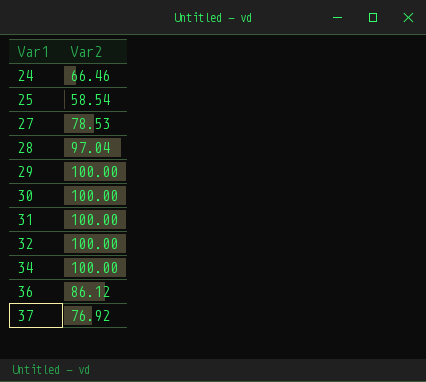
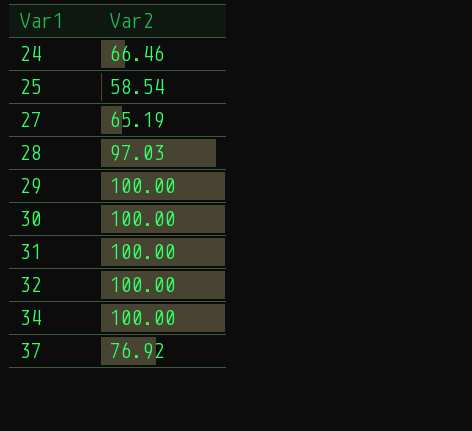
row 36: 86.12 -> none
27 | Var2: 78.53 -> 65.19
28 | Var2: 97.04 -> 97.03

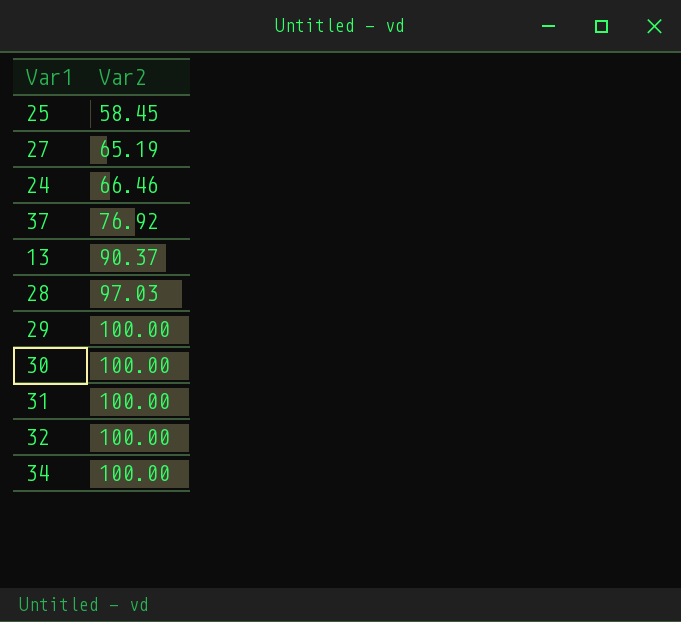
row order: Var1 ascending -> Var2 ascending
25 | Var2: 58.54 -> 58.45
row 13: none -> 90.37

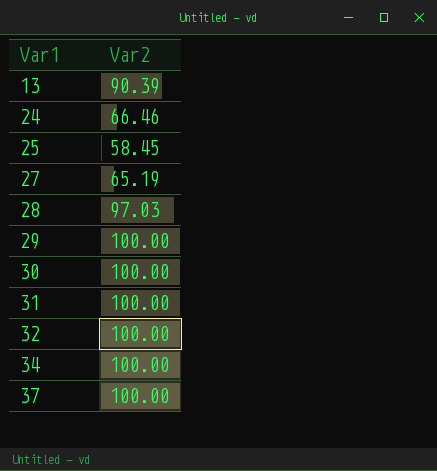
row order: Var2 ascending -> Var1 ascending
13 | Var2: 90.37 -> 90.39
37 | Var2: 76.92 -> 100.00

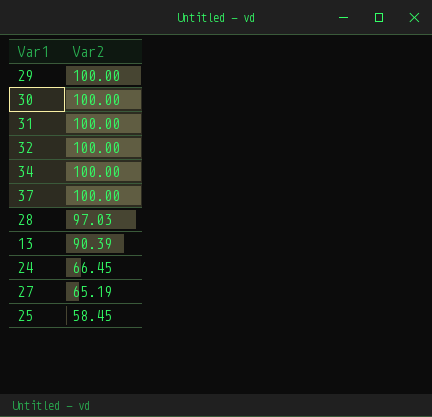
row order: Var1 ascending -> Var2 descending
24 | Var2: 66.46 -> 66.45

